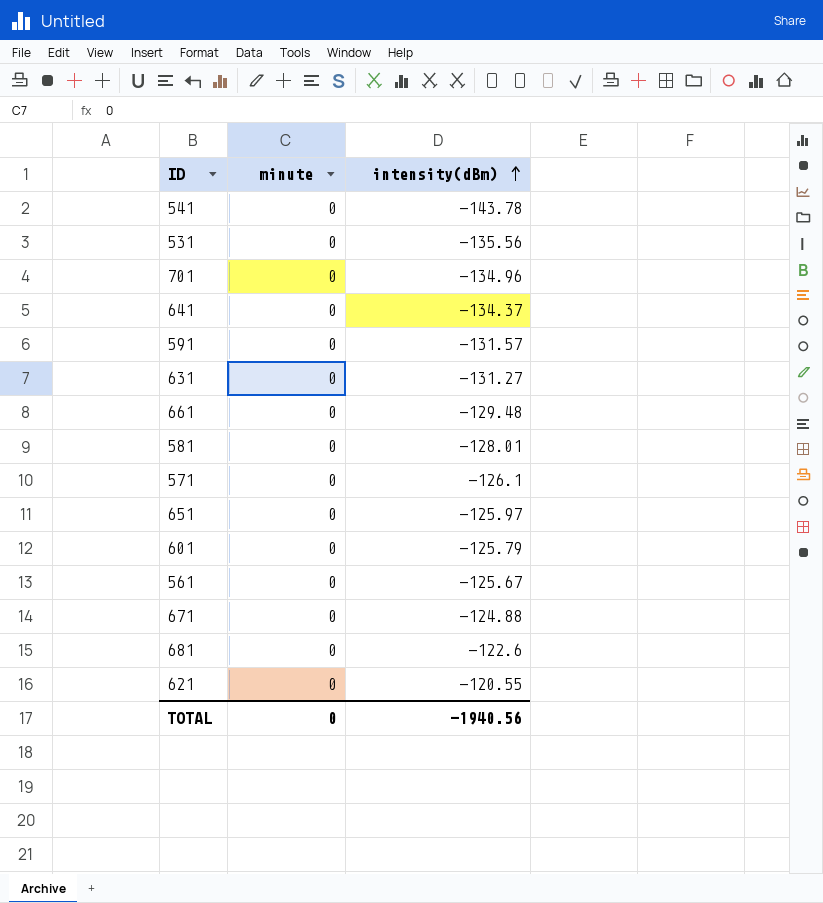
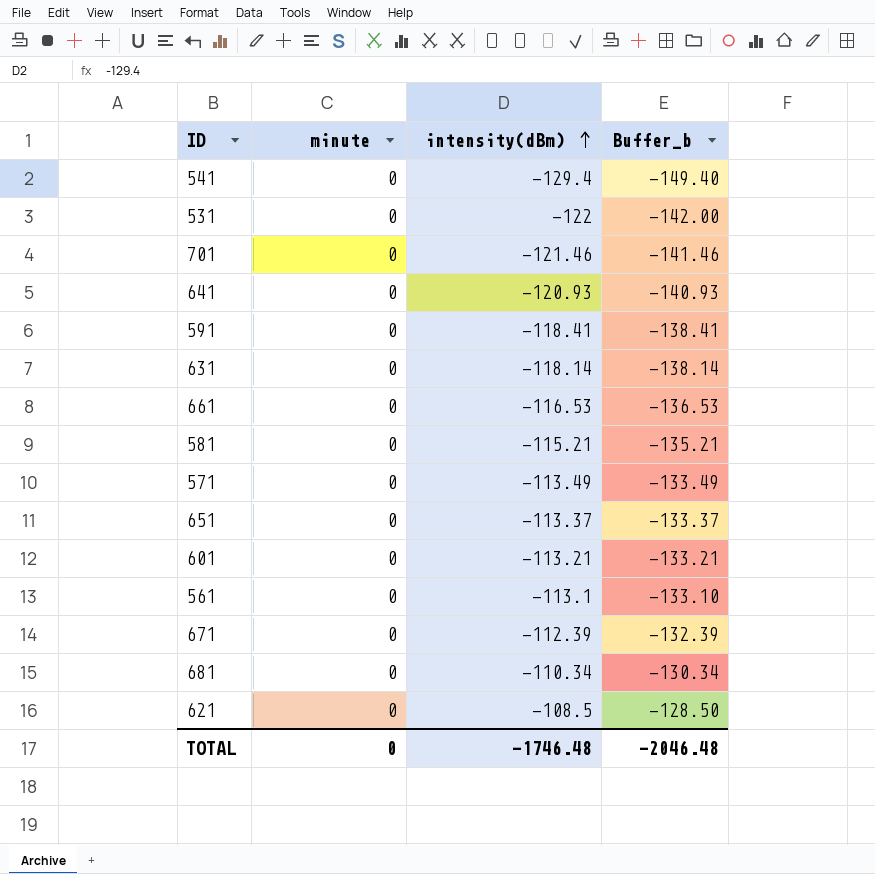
column Buffer_b | formula: none -> [intensity(dBm)] - 20
541 | intensity(dBm): -143.78 -> -129.4
531 | intensity(dBm): -135.56 -> -122
701 | intensity(dBm): -134.96 -> -121.46
641 | intensity(dBm): -134.37 -> -120.93
591 | intensity(dBm): -131.57 -> -118.41
631 | intensity(dBm): -131.27 -> -118.14
661 | intensity(dBm): -129.48 -> -116.53
581 | intensity(dBm): -128.01 -> -115.21
571 | intensity(dBm): -126.1 -> -113.49
651 | intensity(dBm): -125.97 -> -113.37
601 | intensity(dBm): -125.79 -> -113.21
561 | intensity(dBm): -125.67 -> -113.1
671 | intensity(dBm): -124.88 -> -112.39
681 | intensity(dBm): -122.6 -> -110.34
621 | intensity(dBm): -120.55 -> -108.5
TOTAL | intensity(dBm): -1940.56 -> -1746.48

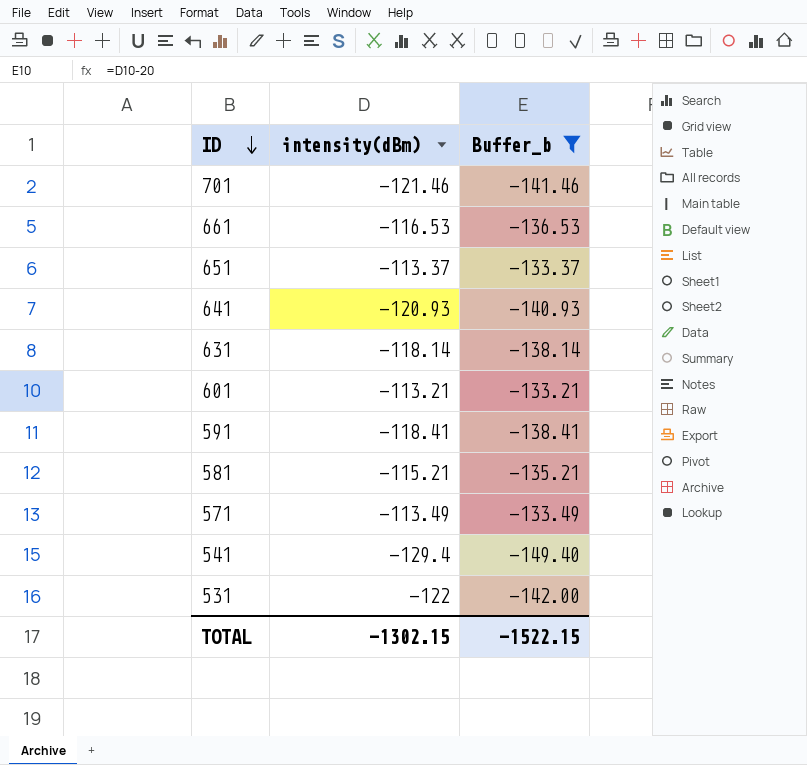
filter: none -> Buffer_b <= -133.21
row order: intensity(dBm) ascending -> ID descending
column minute | position: 2 -> none
TOTAL | intensity(dBm): -1746.48 -> -1302.15
TOTAL | Buffer_b: -2046.48 -> -1522.15

